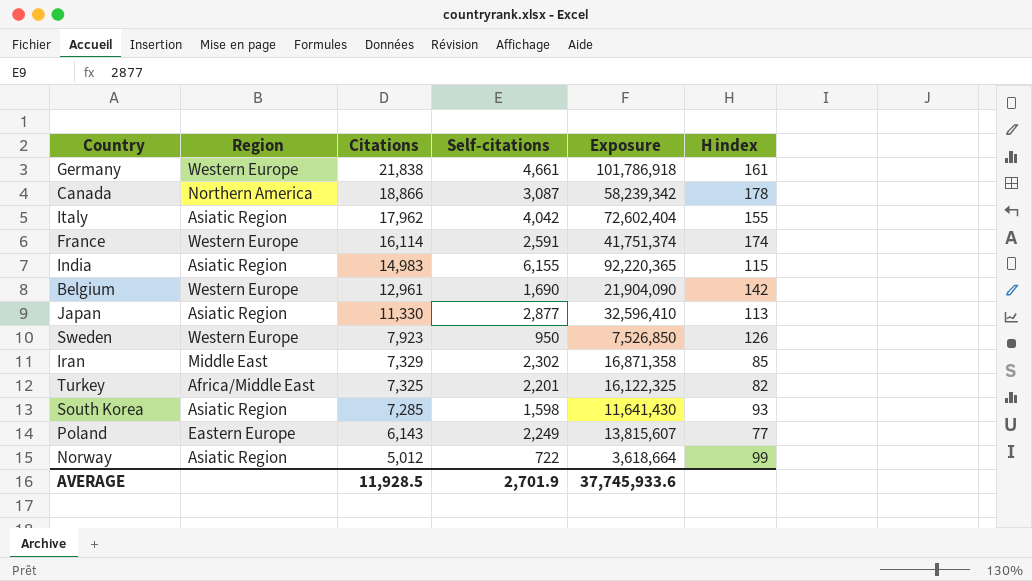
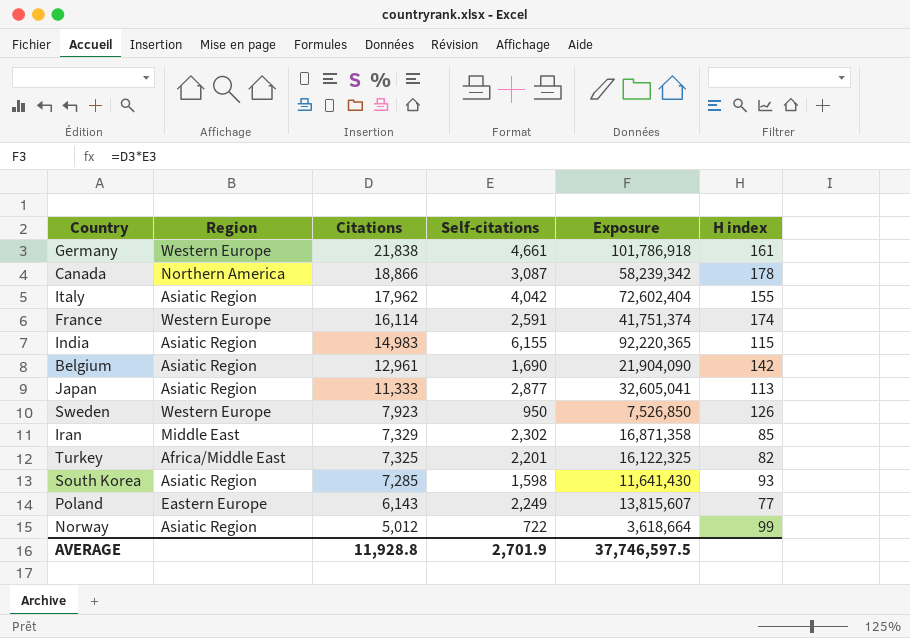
Belgium | Region: Western Europe -> Asiatic Region
Japan | Citations: 11,330 -> 11,333
Japan | Exposure: 32,596,410 -> 32,605,041
AVERAGE | Citations: 11,928.5 -> 11,928.8
AVERAGE | Exposure: 37,745,933.6 -> 37,746,597.5

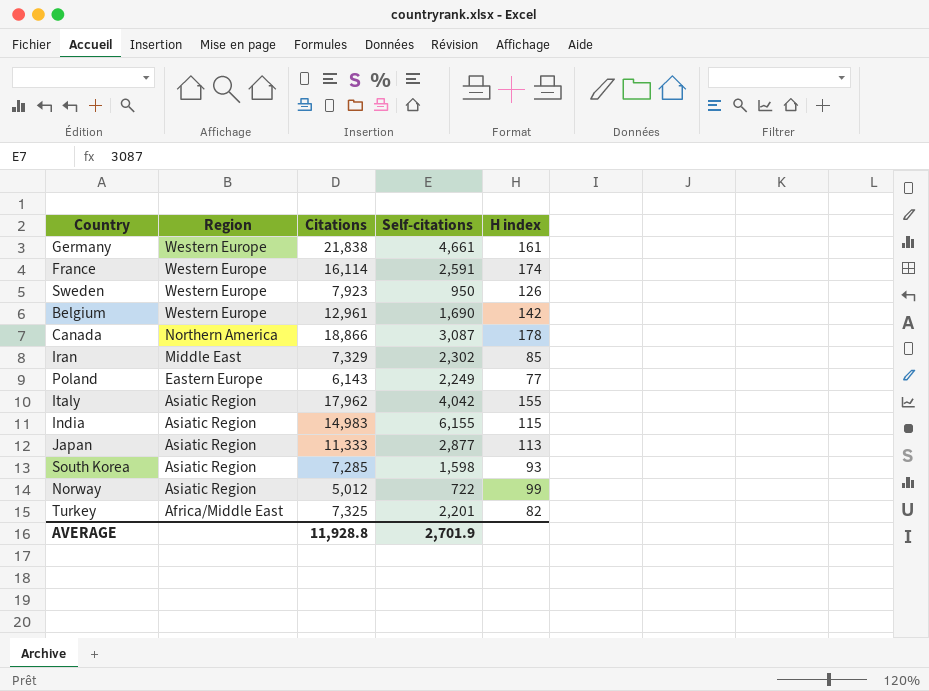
row order: Citations descending -> Region descending
column Exposure | formula: [Citations] * [Self-citations] -> none
Belgium | Region: Asiatic Region -> Western Europe

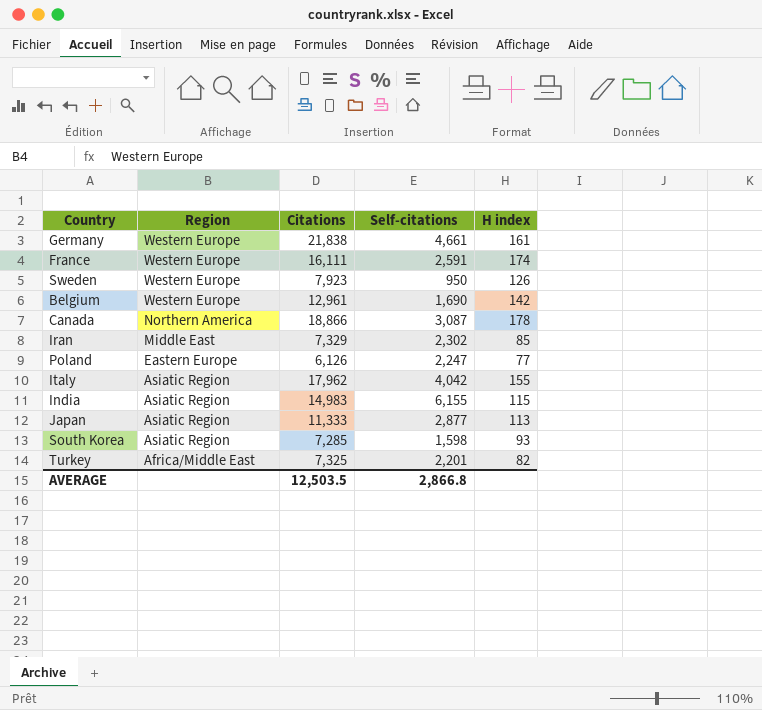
row Norway: Asiatic Region | 5,012 | 722 | 99 -> none
France | Citations: 16,114 -> 16,111
Poland | Citations: 6,143 -> 6,126
Poland | Self-citations: 2,249 -> 2,247
AVERAGE | Citations: 11,928.8 -> 12,503.5
AVERAGE | Self-citations: 2,701.9 -> 2,866.8

